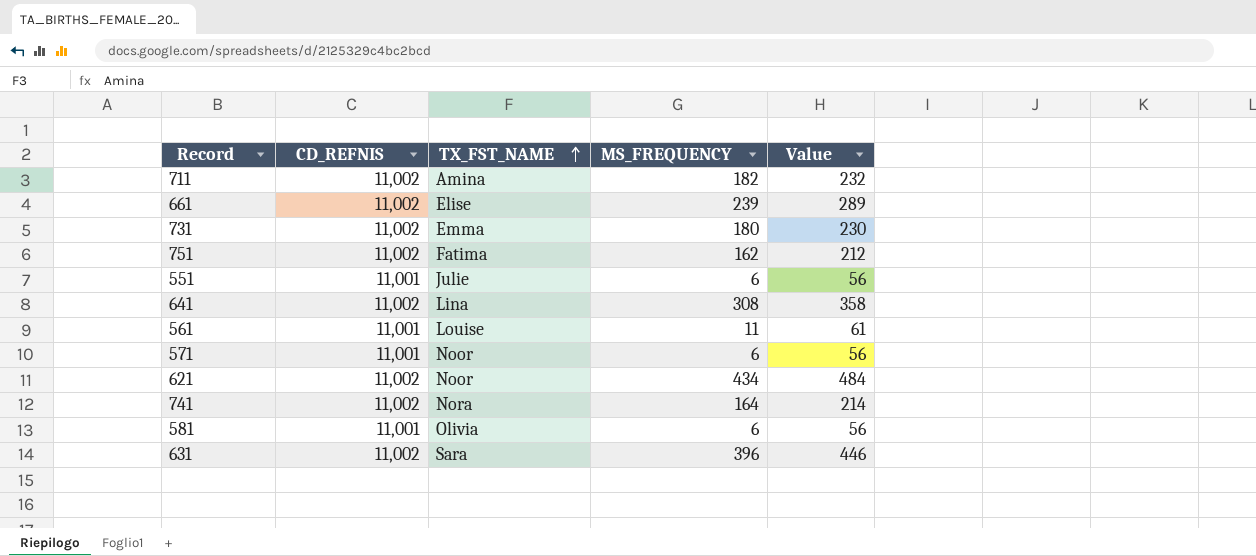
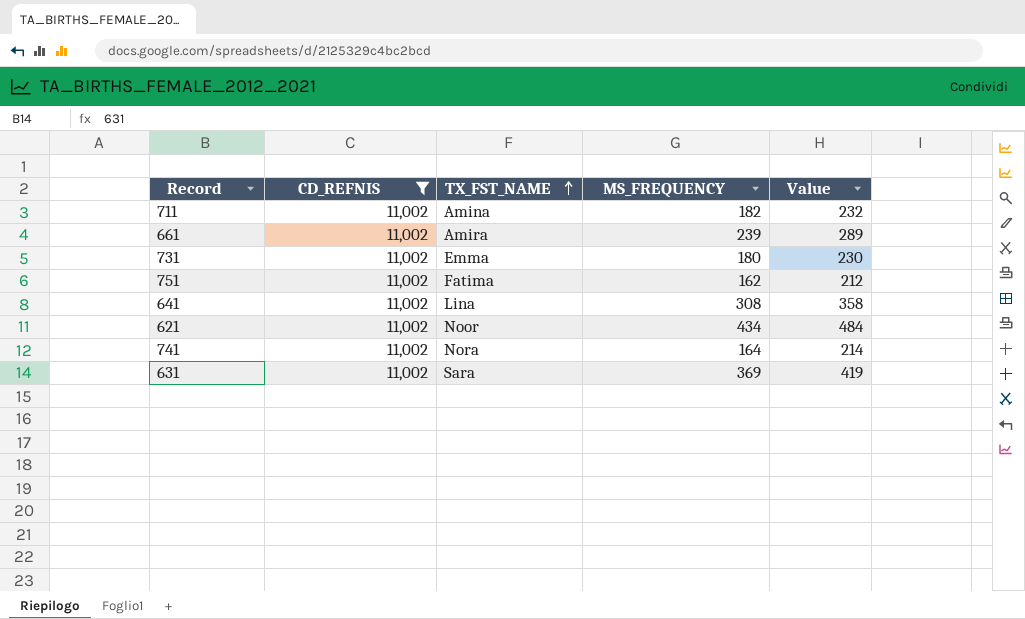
filter: none -> CD_REFNIS = 11,002
661 | TX_FST_NAME: Elise -> Amira
631 | MS_FREQUENCY: 396 -> 369
631 | Value: 446 -> 419

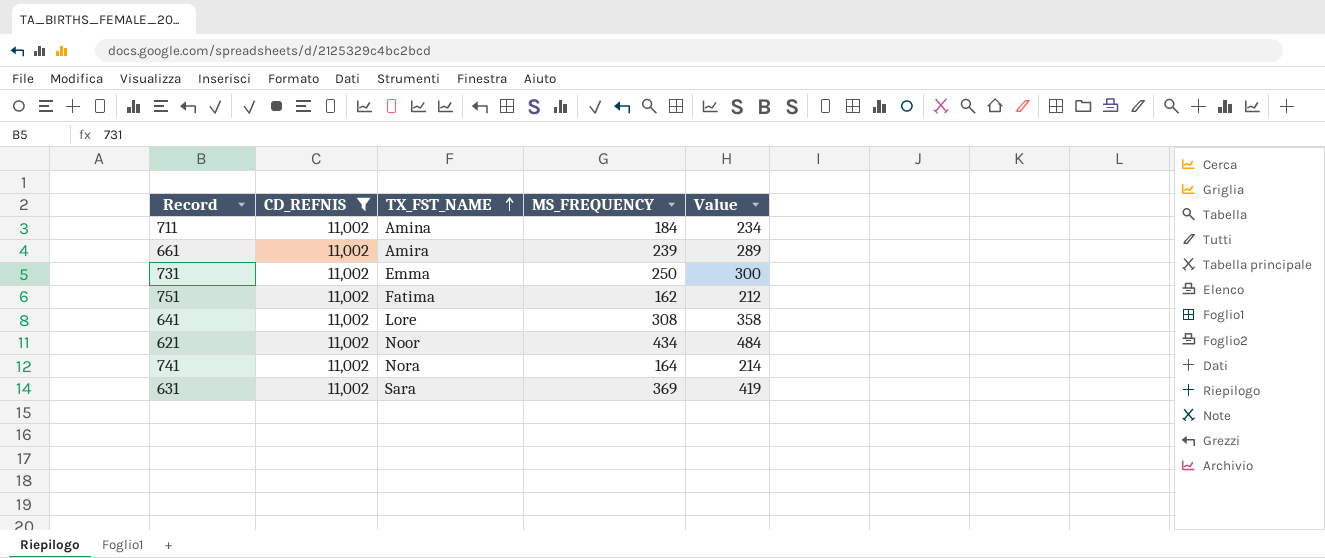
711 | MS_FREQUENCY: 182 -> 184
711 | Value: 232 -> 234
731 | MS_FREQUENCY: 180 -> 250
731 | Value: 230 -> 300
641 | TX_FST_NAME: Lina -> Lore

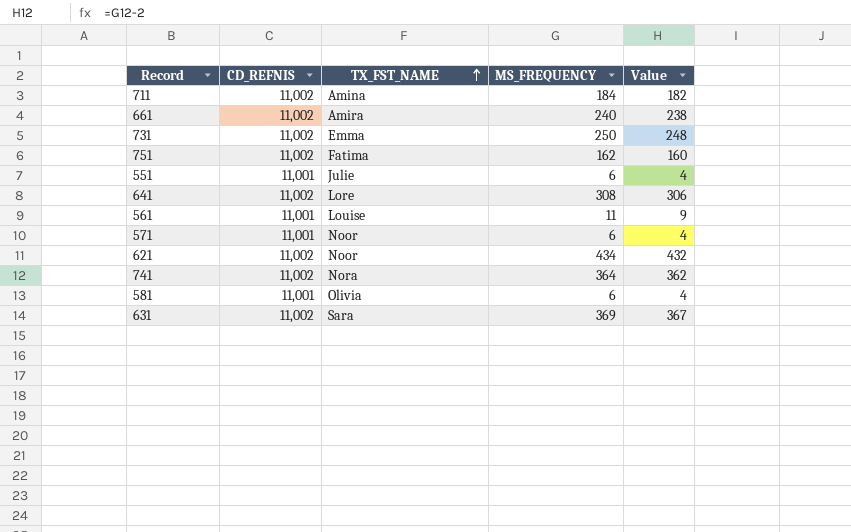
filter: CD_REFNIS = 11,002 -> none
column Value | formula: [MS_FREQUENCY] + 50 -> [MS_FREQUENCY] - 2
661 | MS_FREQUENCY: 239 -> 240
741 | MS_FREQUENCY: 164 -> 364

